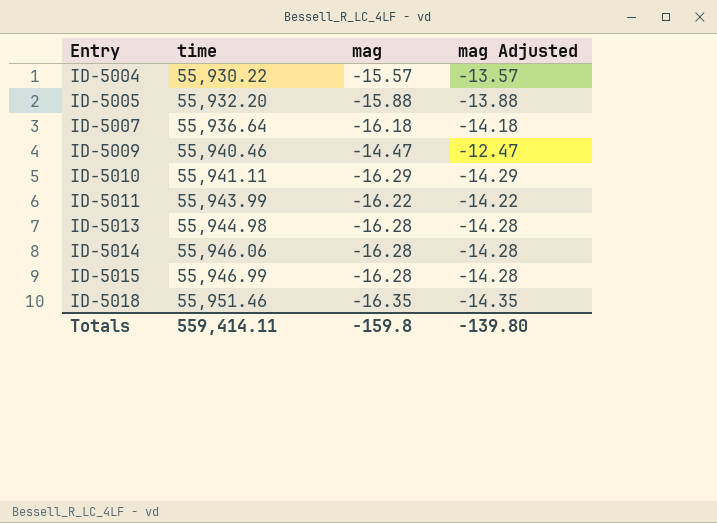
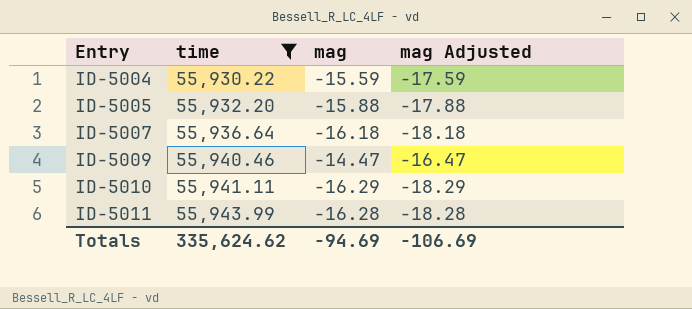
filter: none -> time <= 55,943.99
column mag Adjusted | formula: [mag] + 2 -> [mag] - 2
ID-5004 | mag: -15.57 -> -15.59
ID-5011 | mag: -16.22 -> -16.28
Totals | time: 559,414.11 -> 335,624.62
Totals | mag: -159.8 -> -94.69
Totals | mag Adjusted: -139.80 -> -106.69

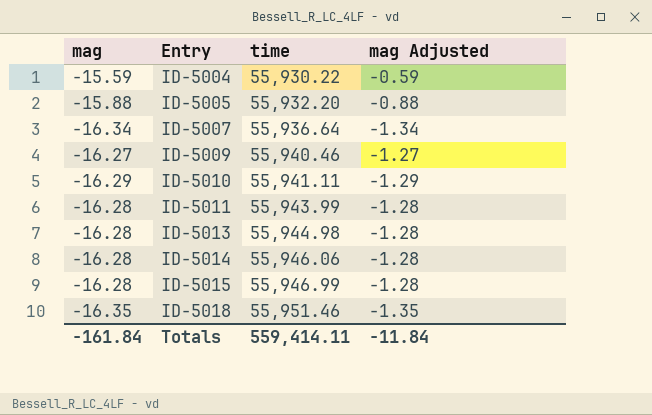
filter: time <= 55,943.99 -> none
column mag | position: 3 -> 1
column mag Adjusted | formula: [mag] - 2 -> [mag] + 15
ID-5007 | mag: -16.18 -> -16.34
ID-5009 | mag: -14.47 -> -16.27
Totals | mag: -94.69 -> -161.84
Totals | time: 335,624.62 -> 559,414.11
Totals | mag Adjusted: -106.69 -> -11.84

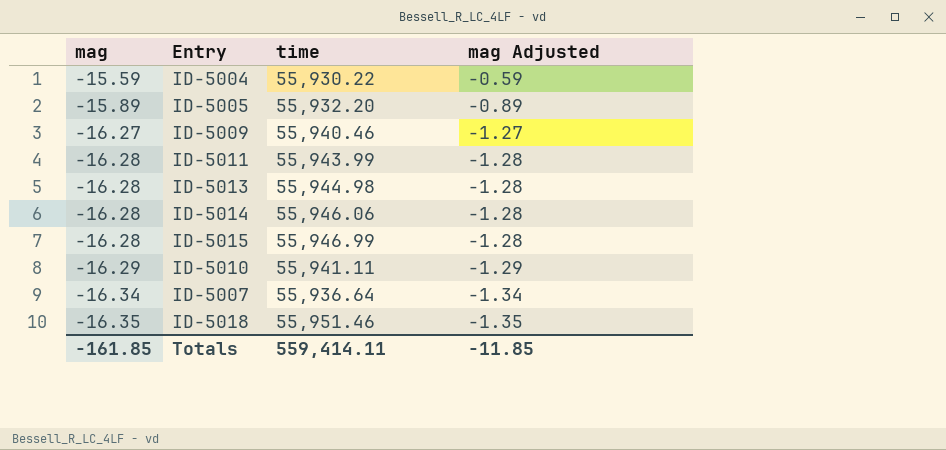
row order: Entry ascending -> mag descending
ID-5005 | mag: -15.88 -> -15.89
ID-5005 | mag Adjusted: -0.88 -> -0.89
Totals | mag: -161.84 -> -161.85
Totals | mag Adjusted: -11.84 -> -11.85

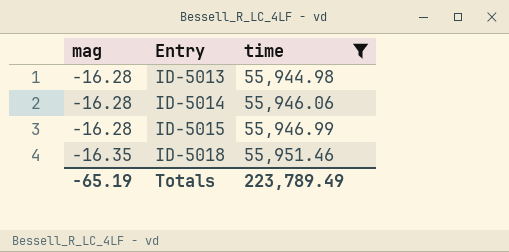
filter: none -> time >= 55,944.98
column mag Adjusted | formula: [mag] + 15 -> none
Totals | mag: -161.85 -> -65.19
Totals | time: 559,414.11 -> 223,789.49

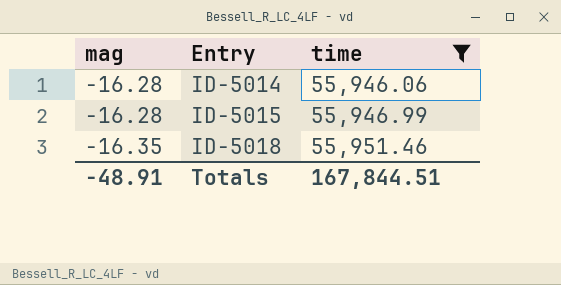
row ID-5013: -16.28 | 55,944.98 -> none
Totals | mag: -65.19 -> -48.91
Totals | time: 223,789.49 -> 167,844.51

